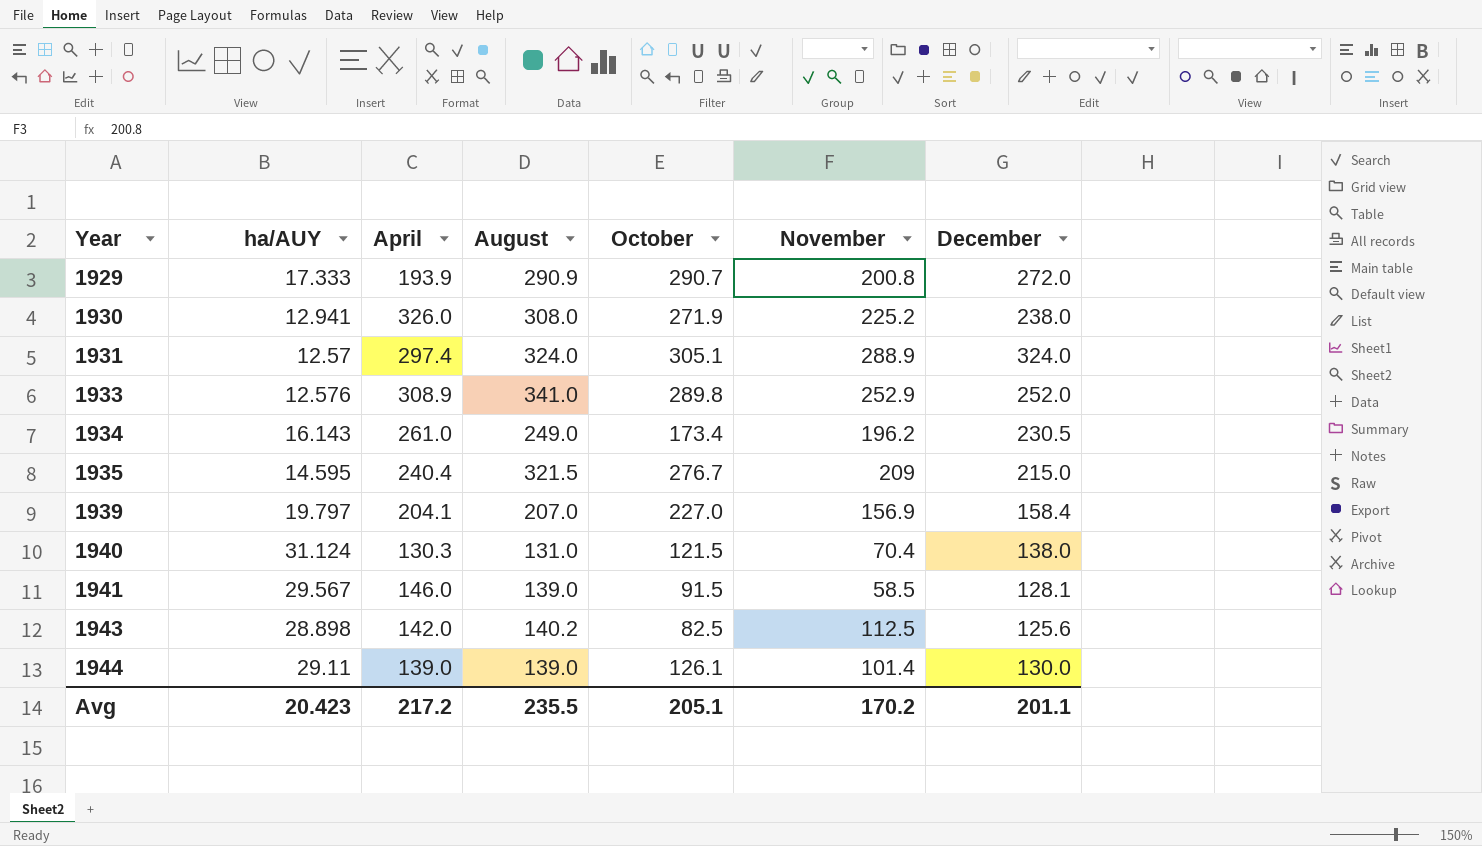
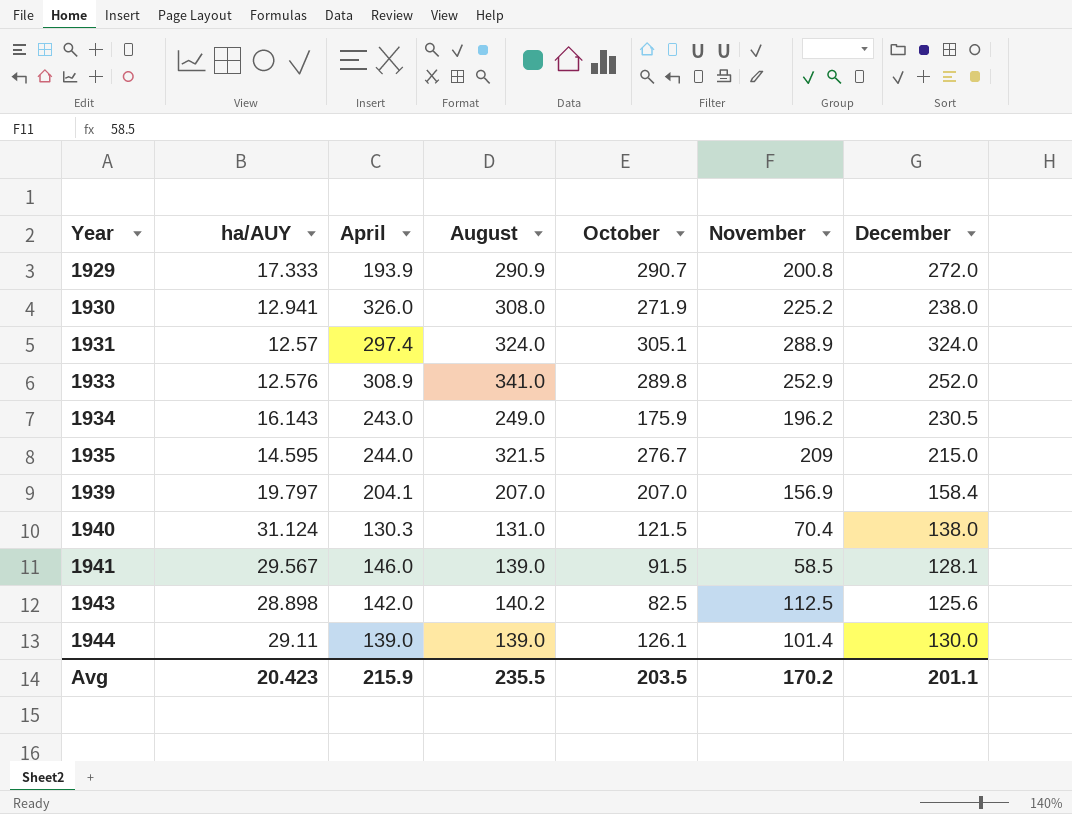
1934 | April: 261.0 -> 243.0
1934 | October: 173.4 -> 175.9
1935 | April: 240.4 -> 244.0
1939 | October: 227.0 -> 207.0
Avg | April: 217.2 -> 215.9
Avg | October: 205.1 -> 203.5

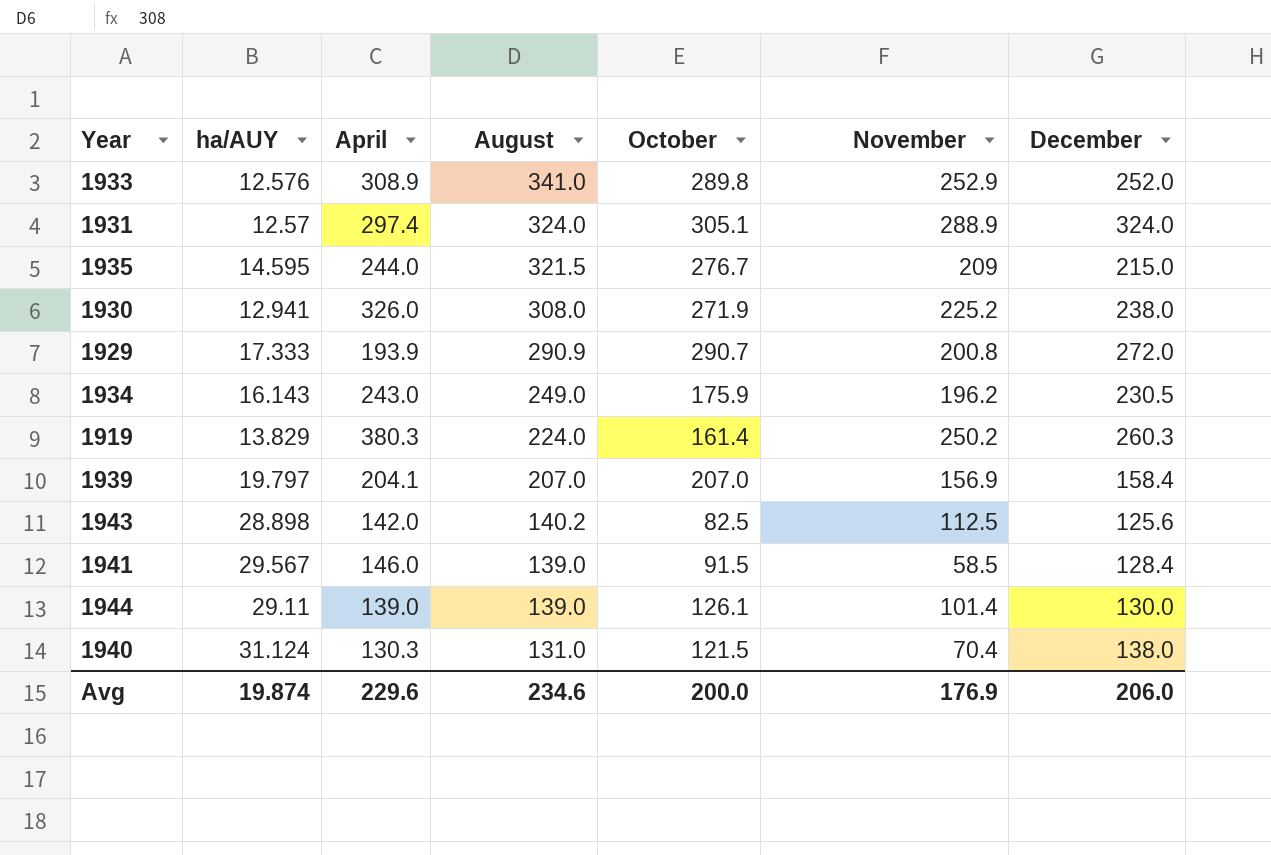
row order: Year ascending -> August descending
row 1919: none -> 13.829 | 380.3 | 224.0 | 161.4 | 250.2 | 260.3
1941 | December: 128.1 -> 128.4
Avg | ha/AUY: 20.423 -> 19.874
Avg | April: 215.9 -> 229.6
Avg | August: 235.5 -> 234.6
Avg | October: 203.5 -> 200.0
Avg | November: 170.2 -> 176.9
Avg | December: 201.1 -> 206.0

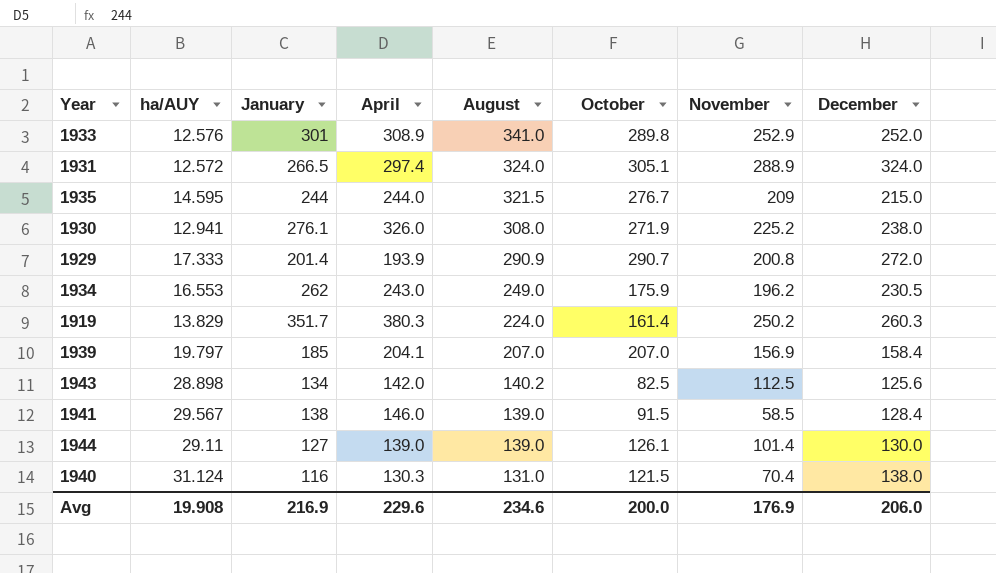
column January | position: none -> 3
1931 | ha/AUY: 12.57 -> 12.572
1934 | ha/AUY: 16.143 -> 16.553
Avg | ha/AUY: 19.874 -> 19.908

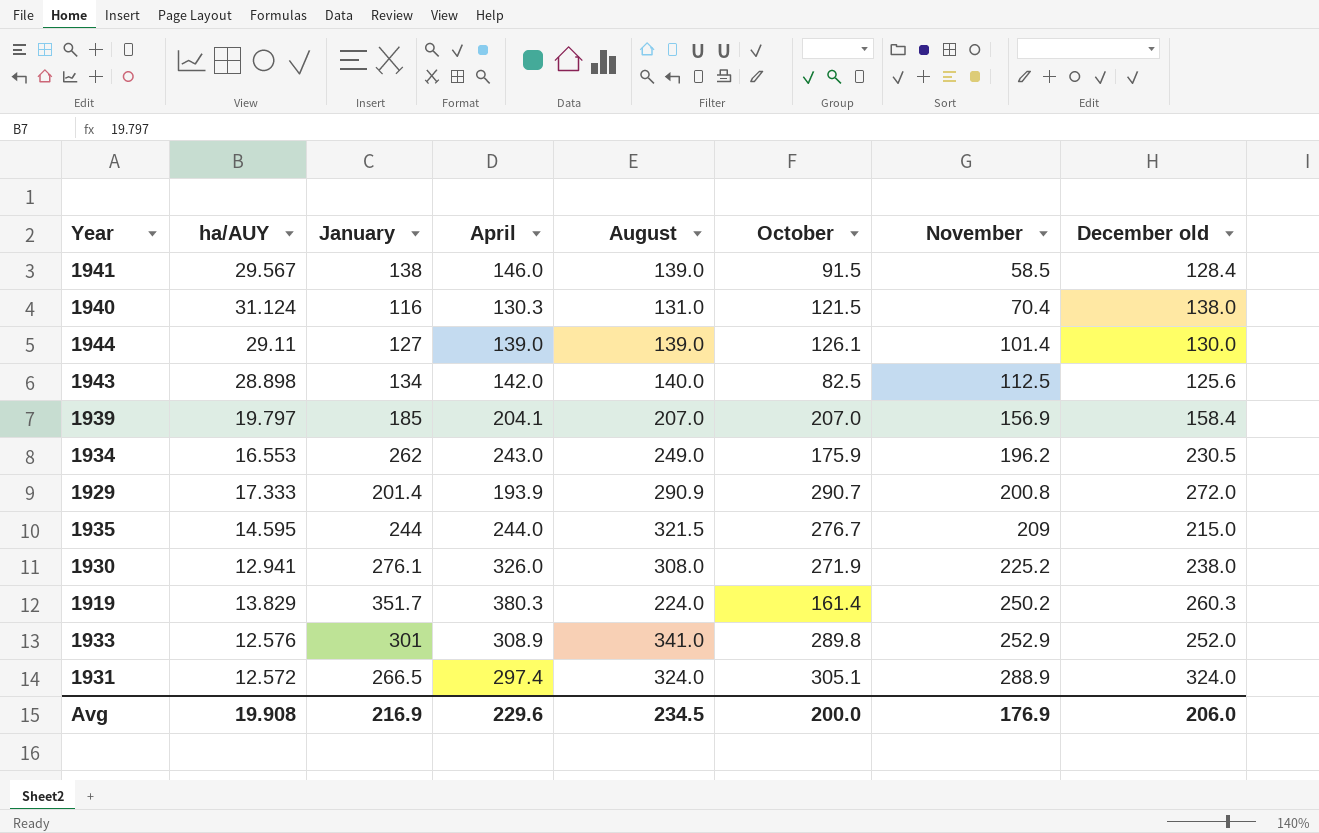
row order: August descending -> November ascending
column name: December -> December old
1943 | August: 140.2 -> 140.0
Avg | August: 234.6 -> 234.5

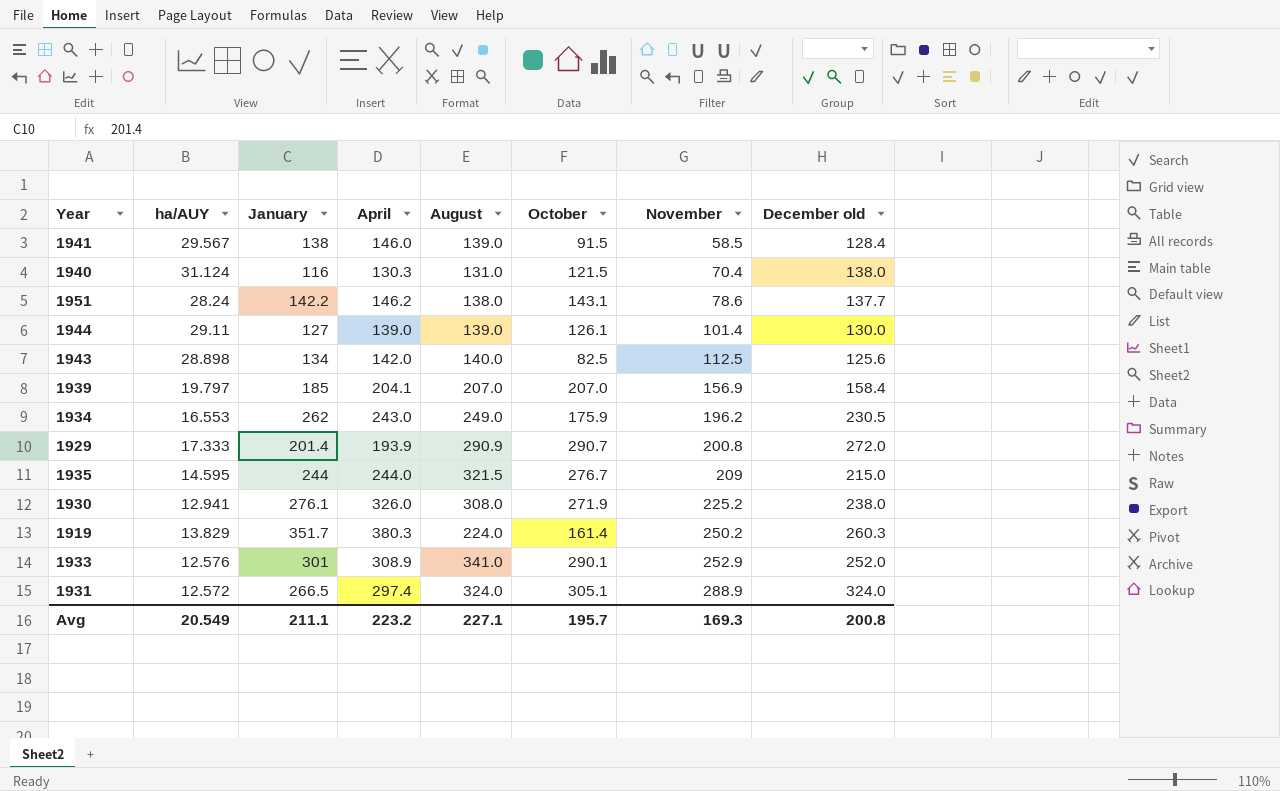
row 1951: none -> 28.24 | 142.2 | 146.2 | 138.0 | 143.1 | 78.6 | 137.7
1933 | October: 289.8 -> 290.1
Avg | ha/AUY: 19.908 -> 20.549
Avg | January: 216.9 -> 211.1
Avg | April: 229.6 -> 223.2
Avg | August: 234.5 -> 227.1
Avg | October: 200.0 -> 195.7
Avg | November: 176.9 -> 169.3
Avg | December old: 206.0 -> 200.8

